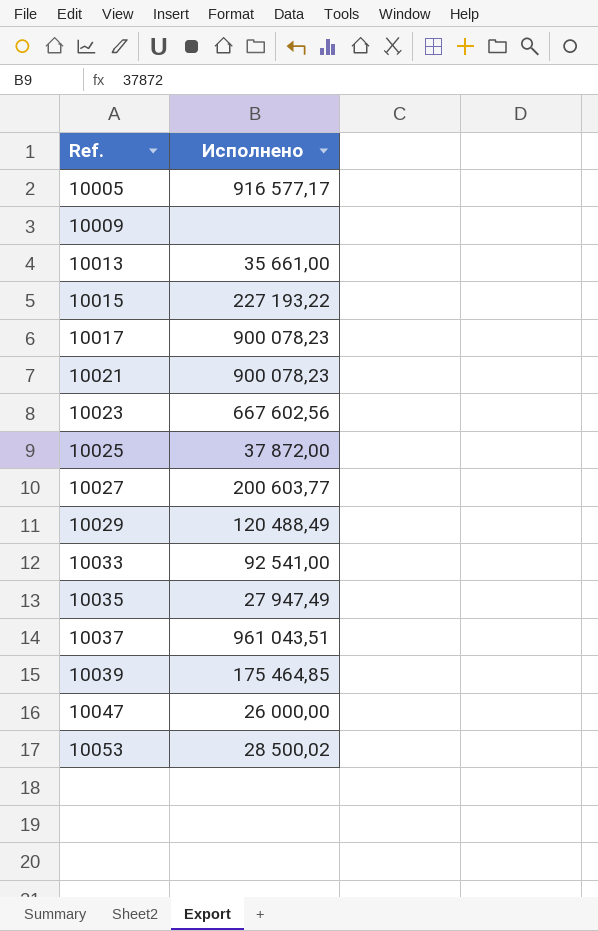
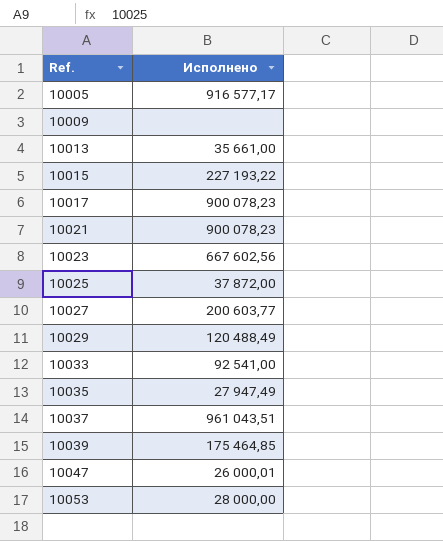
10047 | Исполнено: 26 000,00 -> 26 000,01
10053 | Исполнено: 28 500,02 -> 28 000,00

